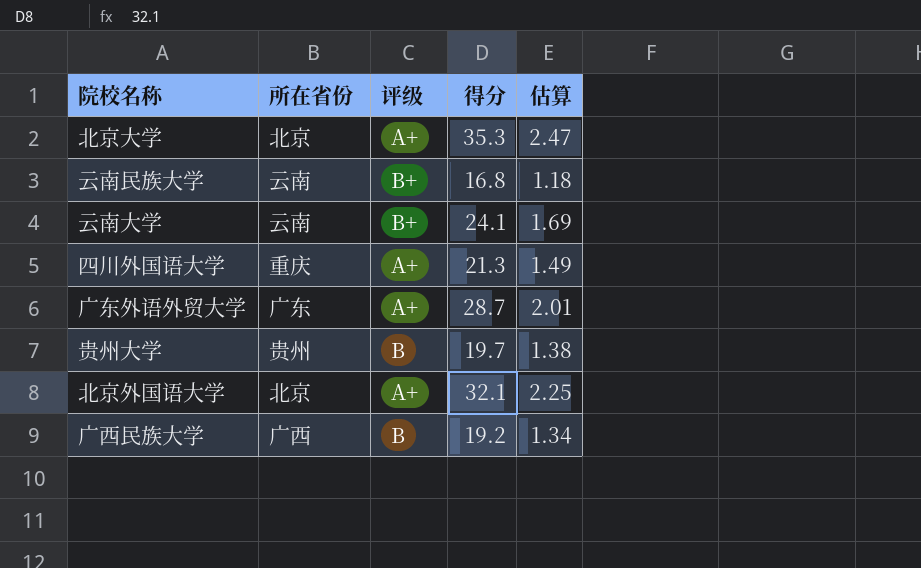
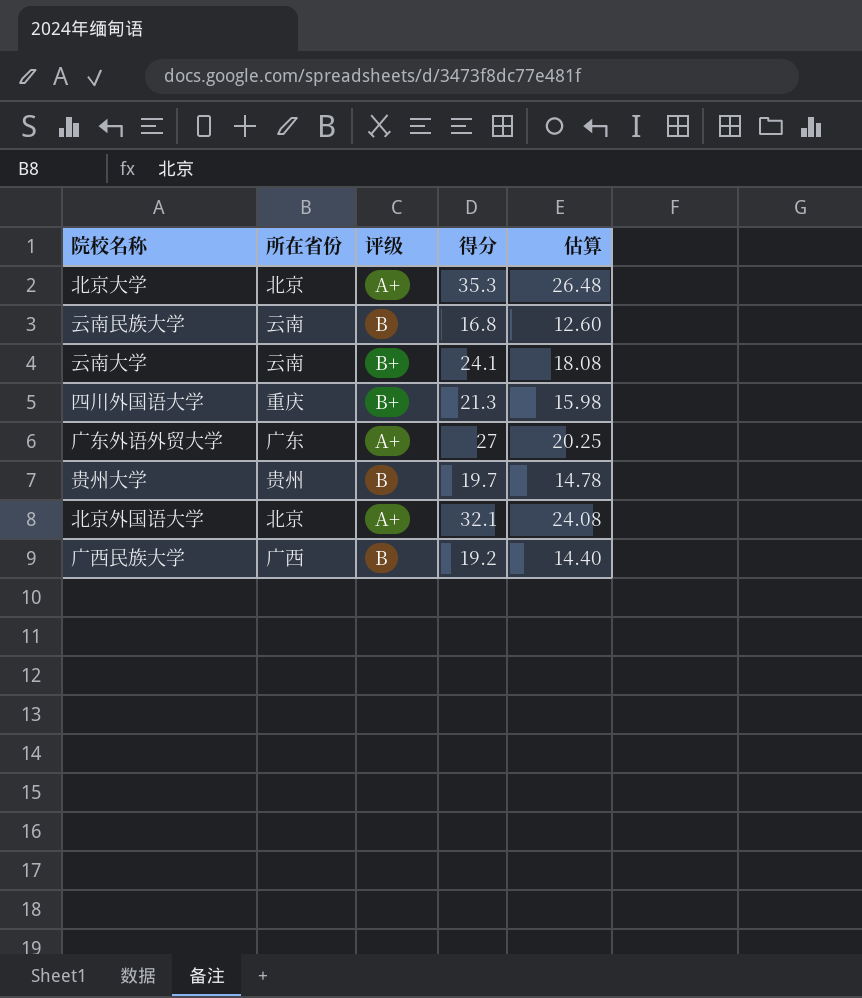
column 估算 | formula: [得分] * 0.07 -> [得分] * 0.75
云南民族大学 | 评级: B+ -> B
四川外国语大学 | 评级: A+ -> B+
广东外语外贸大学 | 得分: 28.7 -> 27

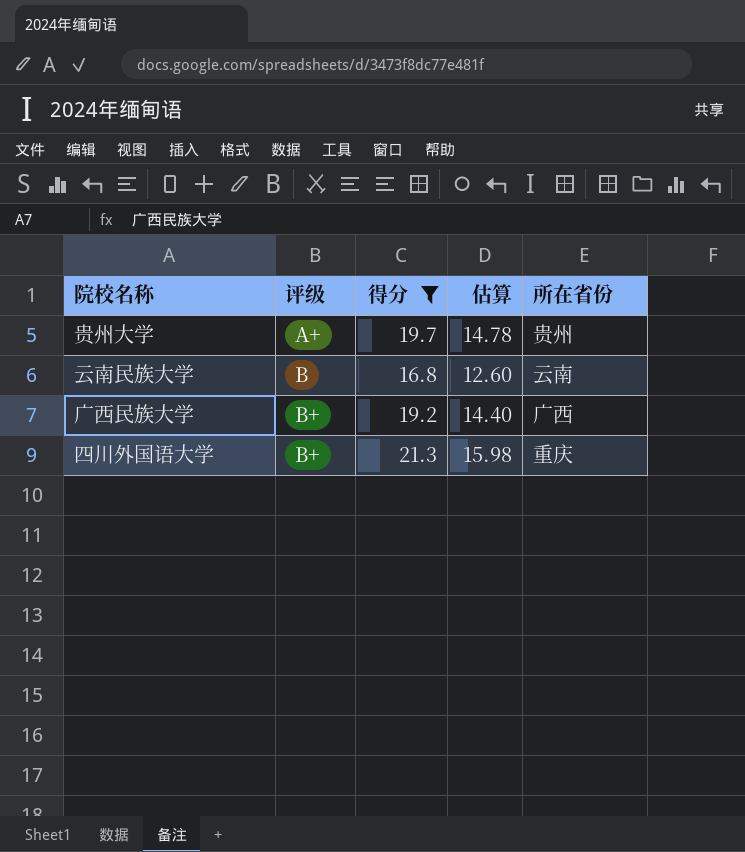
filter: none -> 得分 <= 21.3
row order: none -> 评级 ascending
column 所在省份 | position: 2 -> 5
贵州大学 | 评级: B -> A+
广西民族大学 | 评级: B -> B+

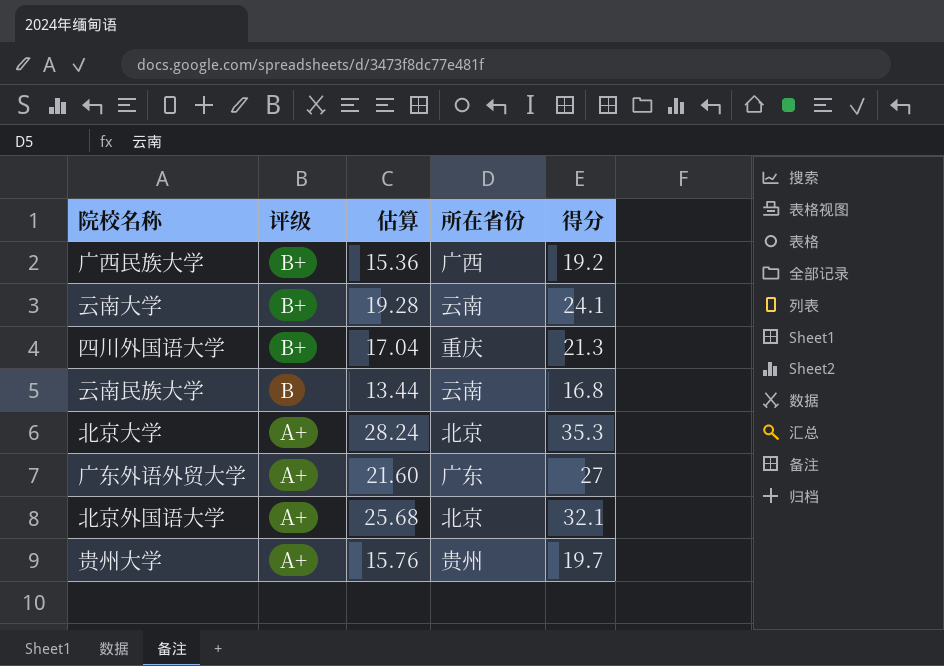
filter: 得分 <= 21.3 -> none
row order: 评级 ascending -> 评级 descending
column 估算 | formula: [得分] * 0.75 -> [得分] * 0.8
column 得分 | position: 3 -> 5

